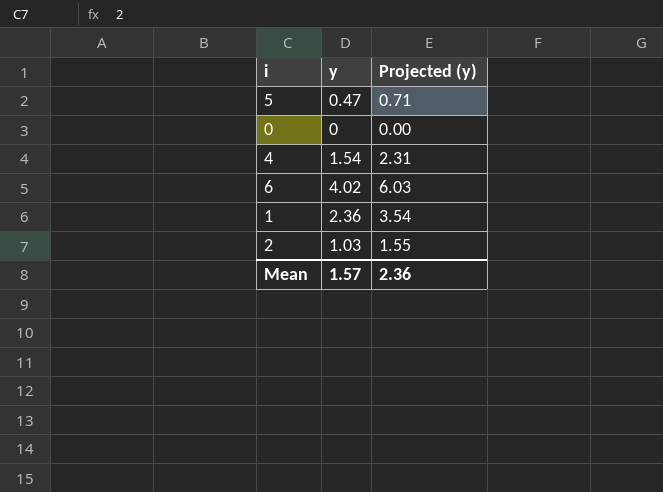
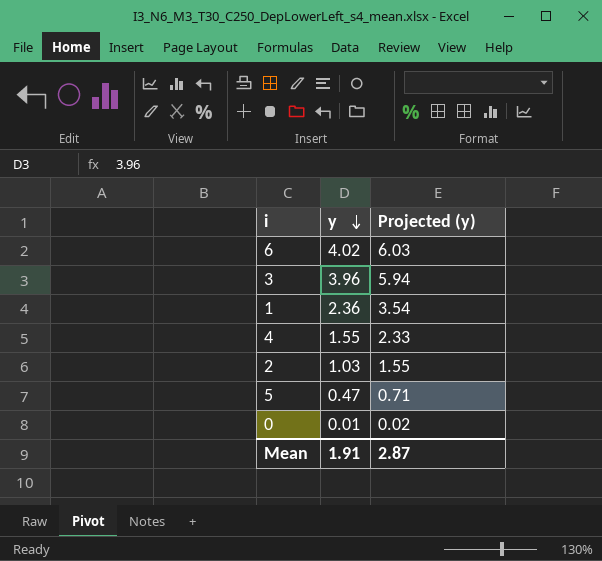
row order: none -> y descending
row 3: none -> 3.96 | 5.94
4 | y: 1.54 -> 1.55
4 | Projected (y): 2.31 -> 2.33
0 | y: 0 -> 0.01
0 | Projected (y): 0.00 -> 0.02
Mean | y: 1.57 -> 1.91
Mean | Projected (y): 2.36 -> 2.87

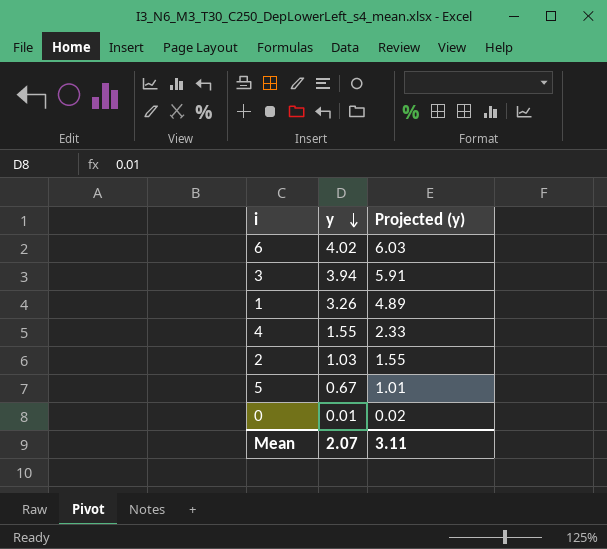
3 | y: 3.96 -> 3.94
3 | Projected (y): 5.94 -> 5.91
1 | y: 2.36 -> 3.26
1 | Projected (y): 3.54 -> 4.89
5 | y: 0.47 -> 0.67
5 | Projected (y): 0.71 -> 1.01
Mean | y: 1.91 -> 2.07
Mean | Projected (y): 2.87 -> 3.11

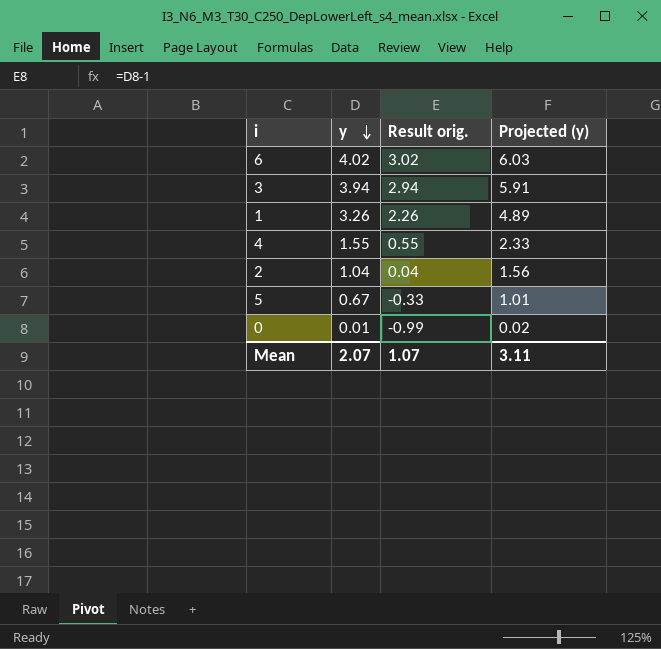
column Result orig. | formula: none -> [y] - 1
2 | y: 1.03 -> 1.04
2 | Projected (y): 1.55 -> 1.56

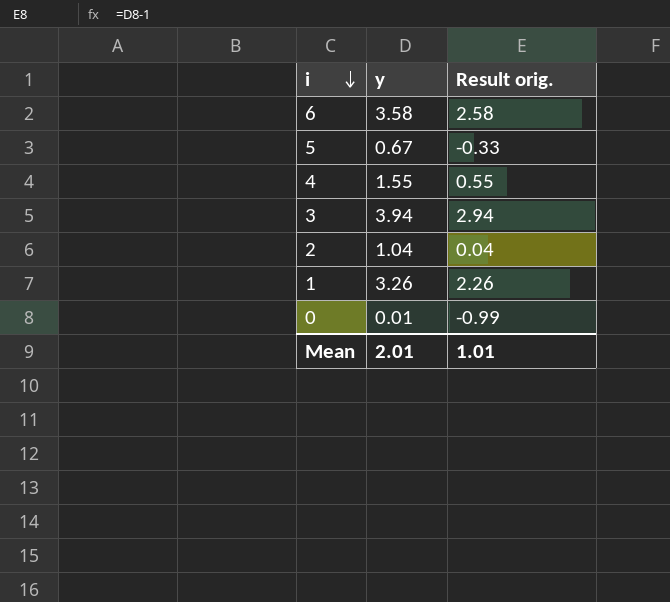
row order: y descending -> i descending
column Projected (y) | formula: [y] * 1.5 -> none
6 | y: 4.02 -> 3.58
6 | Result orig.: 3.02 -> 2.58
Mean | y: 2.07 -> 2.01
Mean | Result orig.: 1.07 -> 1.01

